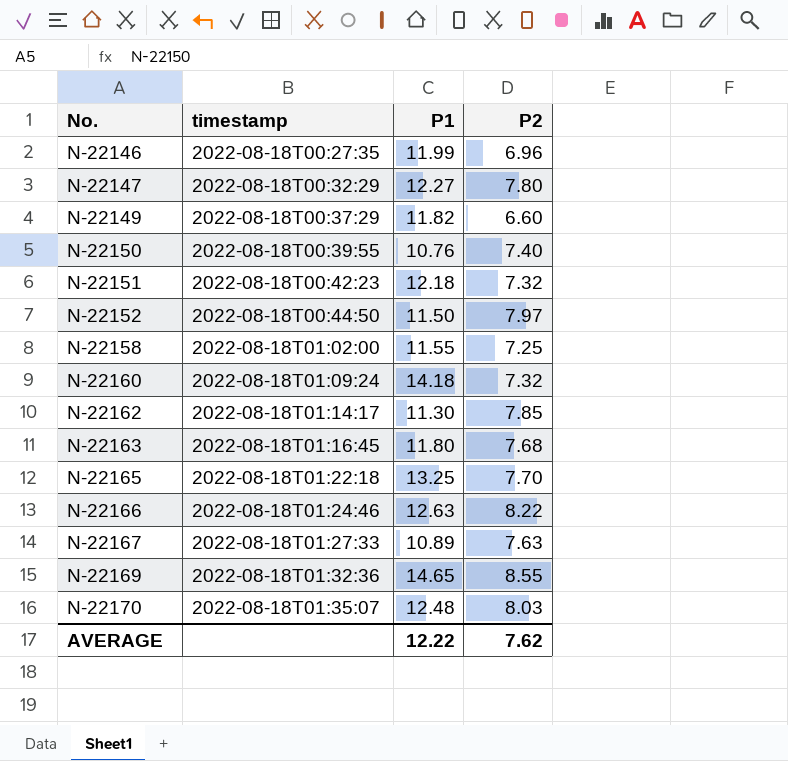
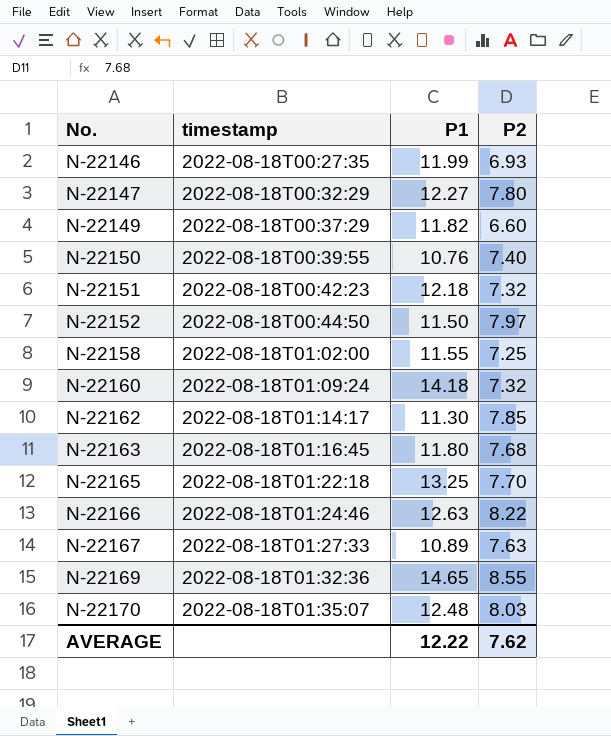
N-22146 | P2: 6.96 -> 6.93

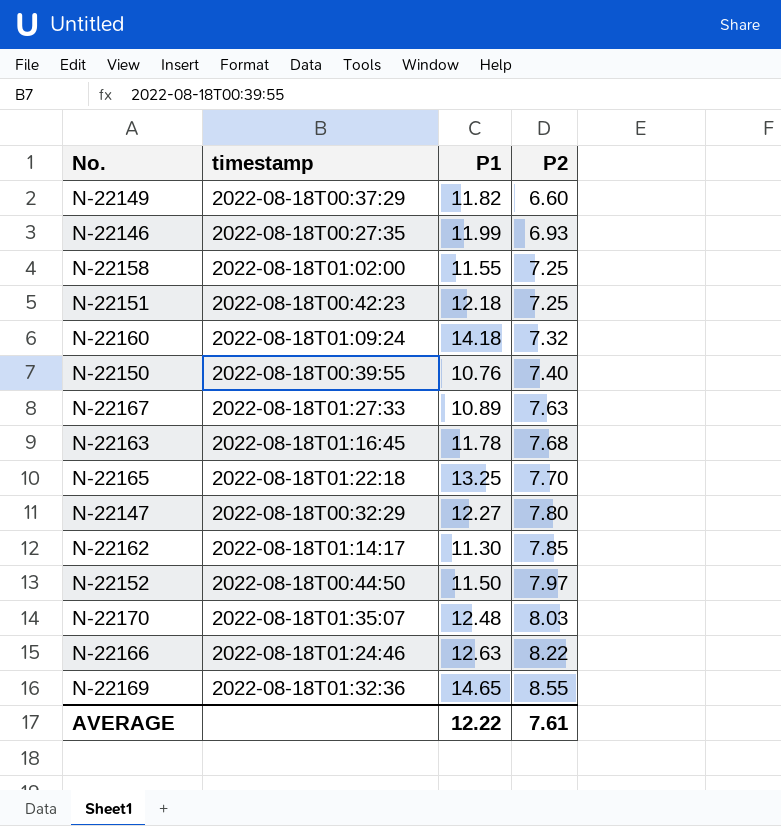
row order: No. ascending -> P2 ascending
N-22151 | P2: 7.32 -> 7.25
N-22163 | P1: 11.80 -> 11.78
AVERAGE | P2: 7.62 -> 7.61

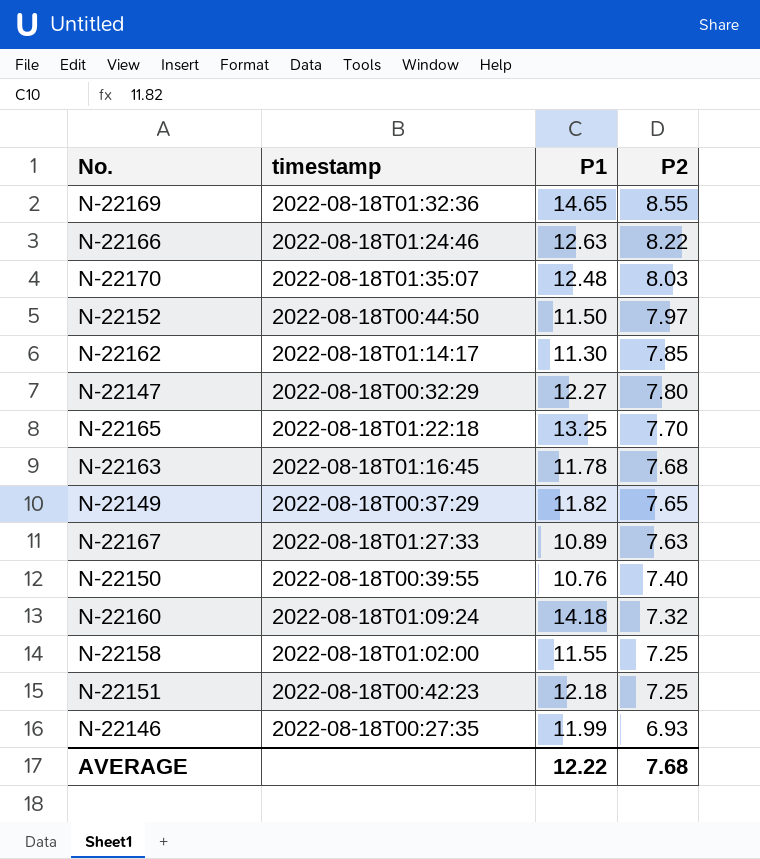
row order: P2 ascending -> P2 descending
N-22149 | P2: 6.60 -> 7.65
AVERAGE | P2: 7.61 -> 7.68

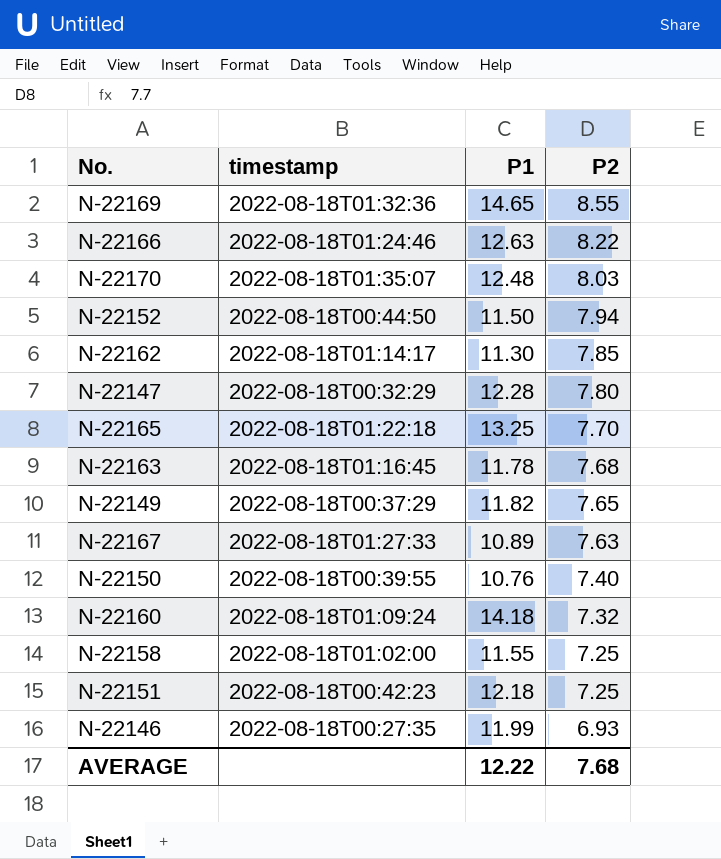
N-22152 | P2: 7.97 -> 7.94
N-22147 | P1: 12.27 -> 12.28

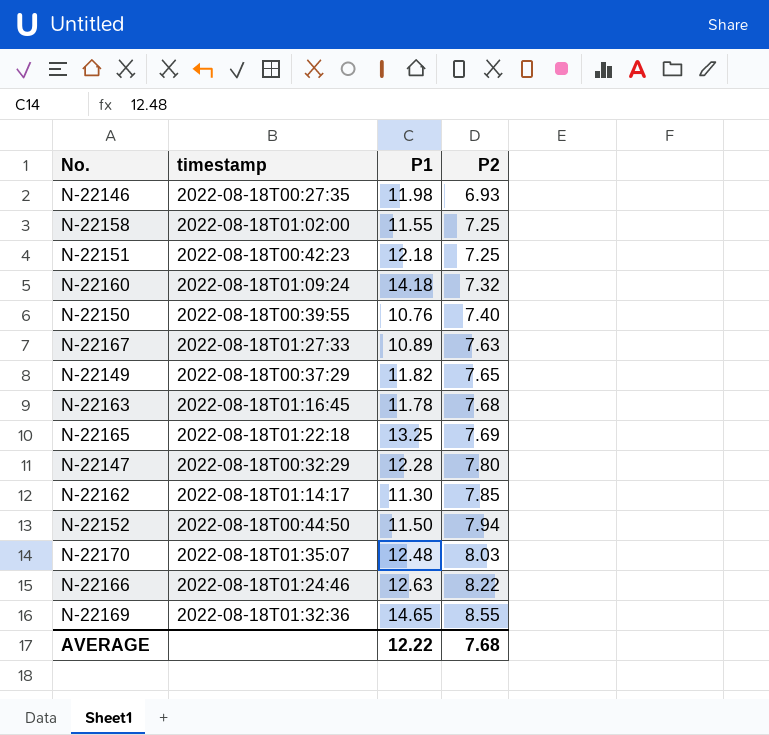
row order: P2 descending -> P2 ascending
N-22146 | P1: 11.99 -> 11.98
N-22165 | P2: 7.70 -> 7.69

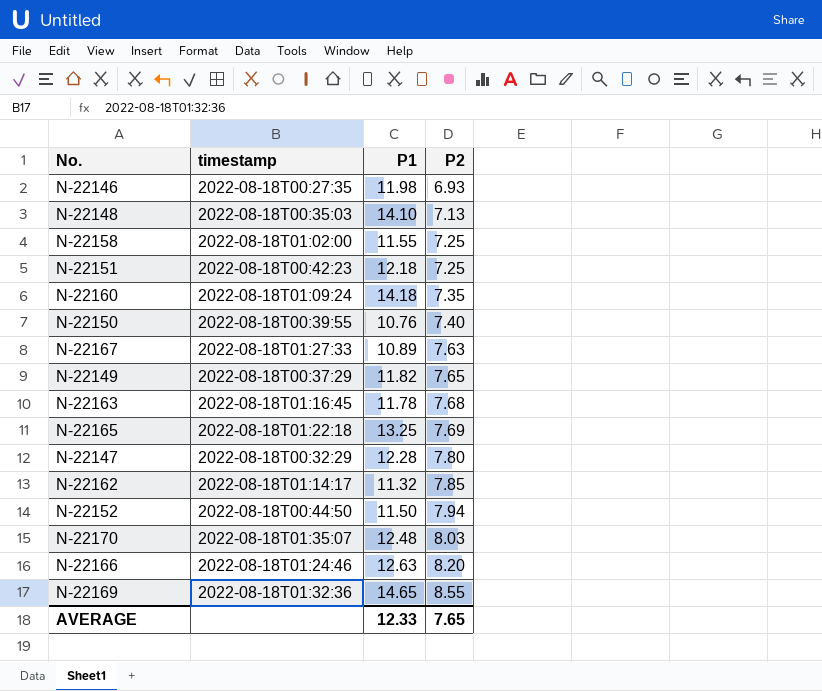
row N-22148: none -> 2022-08-18T00:35:03 | 14.10 | 7.13
N-22160 | P2: 7.32 -> 7.35
N-22162 | P1: 11.30 -> 11.32
N-22166 | P2: 8.22 -> 8.20
AVERAGE | P1: 12.22 -> 12.33
AVERAGE | P2: 7.68 -> 7.65

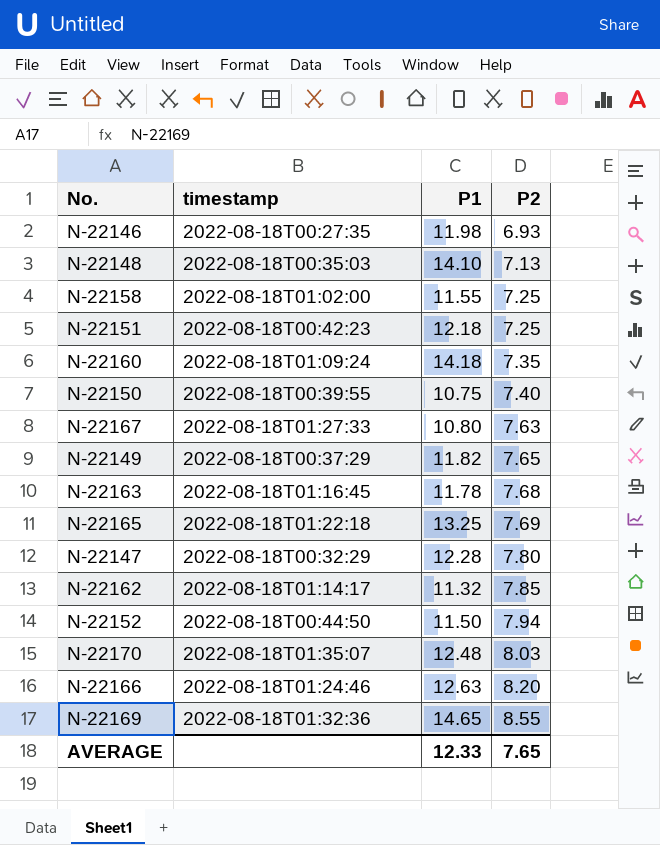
N-22150 | P1: 10.76 -> 10.75
N-22167 | P1: 10.89 -> 10.80

